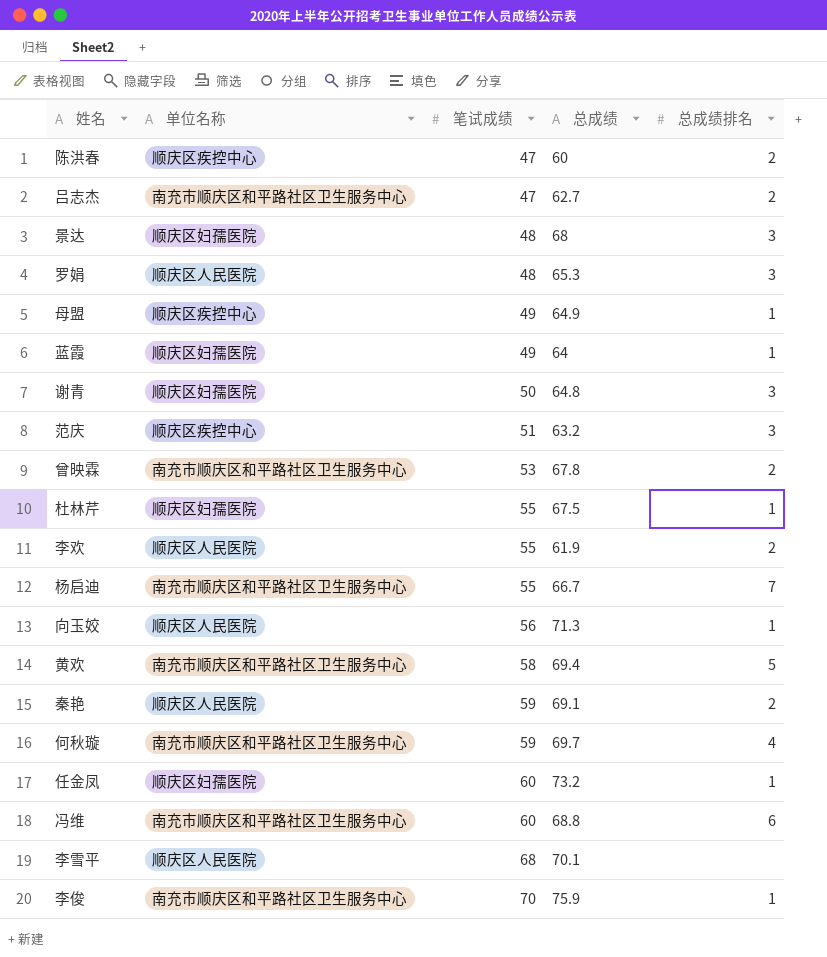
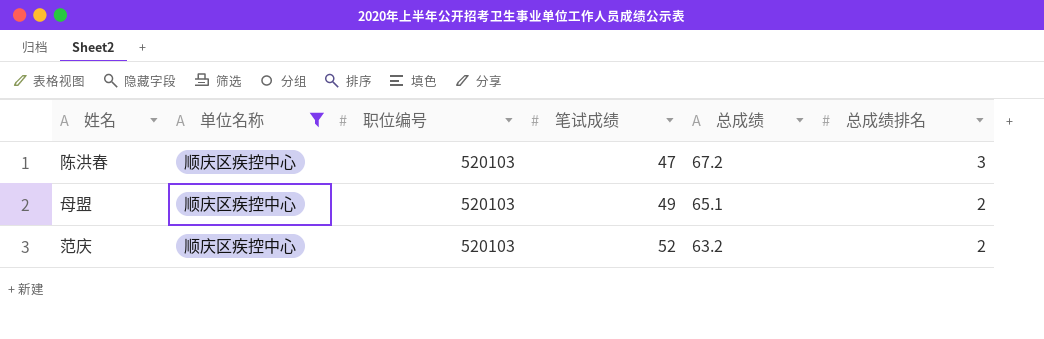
filter: none -> 单位名称 = 顺庆区疾控中心
column 职位编号 | position: none -> 3
陈洪春 | 总成绩: 60 -> 67.2
陈洪春 | 总成绩排名: 2 -> 3
母盟 | 总成绩: 64.9 -> 65.1
母盟 | 总成绩排名: 1 -> 2
范庆 | 笔试成绩: 51 -> 52
范庆 | 总成绩排名: 3 -> 2

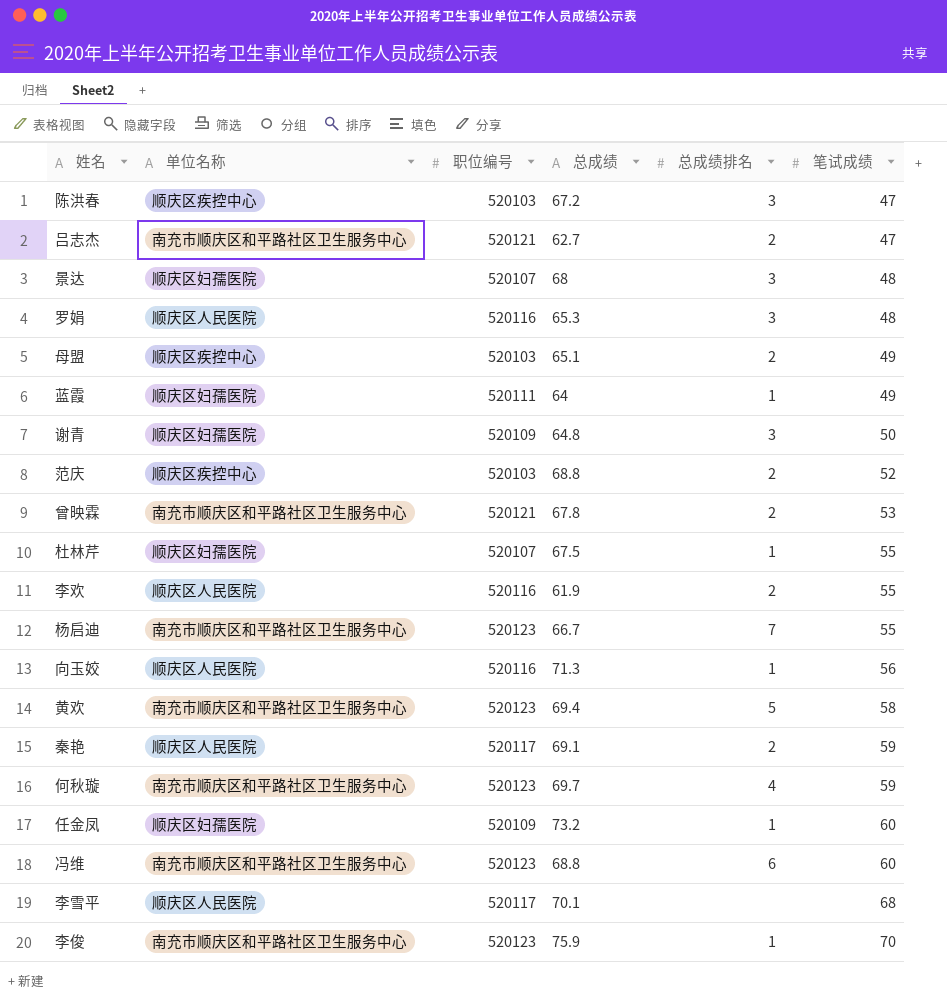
filter: 单位名称 = 顺庆区疾控中心 -> none
column 笔试成绩 | position: 4 -> 6
范庆 | 总成绩: 63.2 -> 68.8

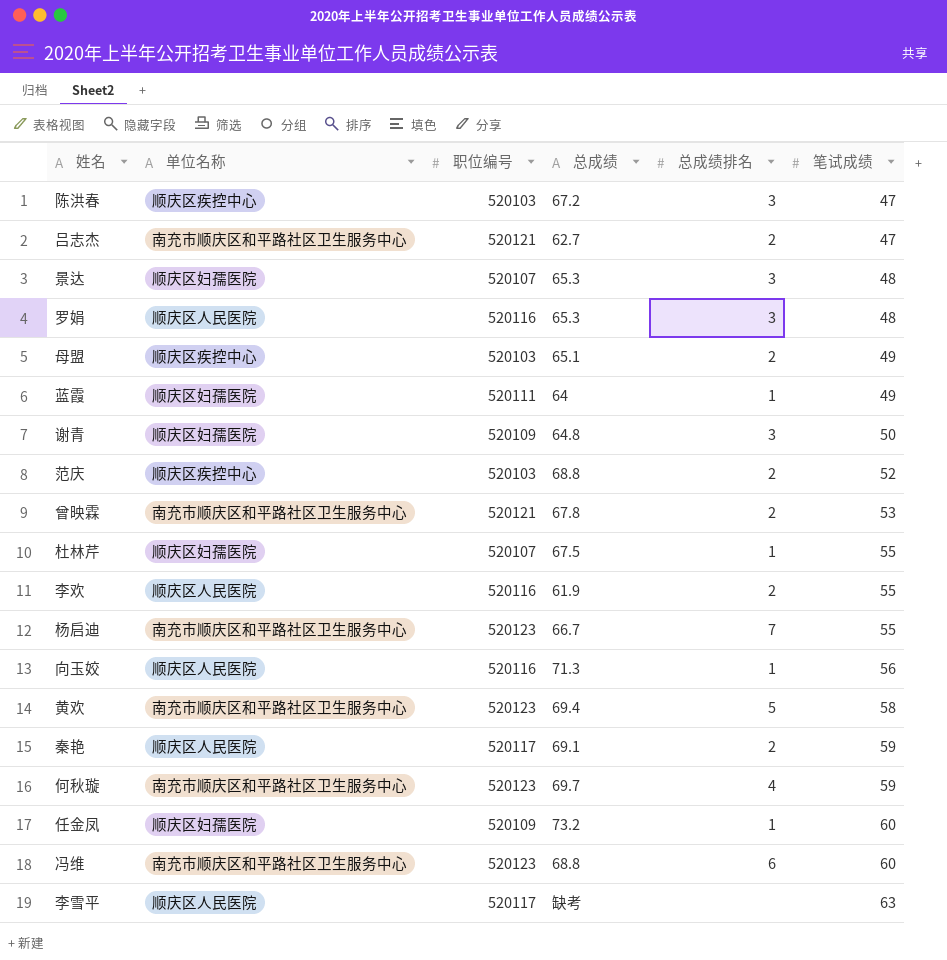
row 李俊: 南充市顺庆区和平路社区卫生服务中心 | 520123 | 75.9 | 1 | 70 -> none
景达 | 总成绩: 68 -> 65.3
李雪平 | 总成绩: 70.1 -> 缺考
李雪平 | 笔试成绩: 68 -> 63

